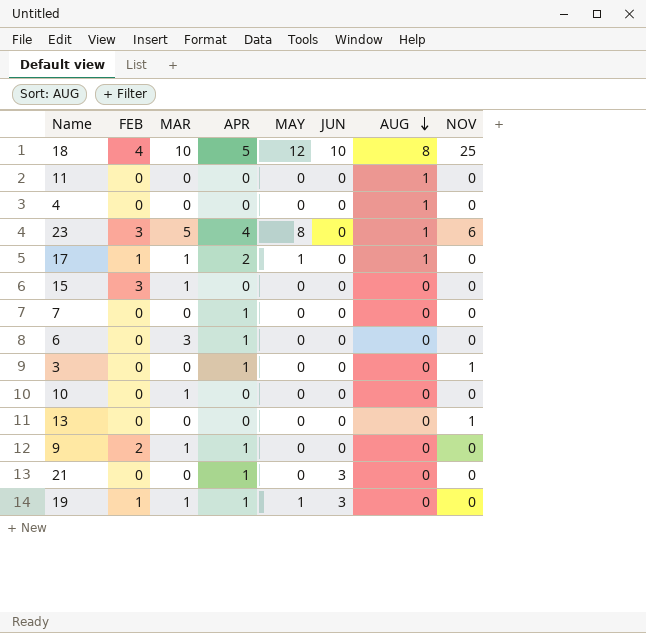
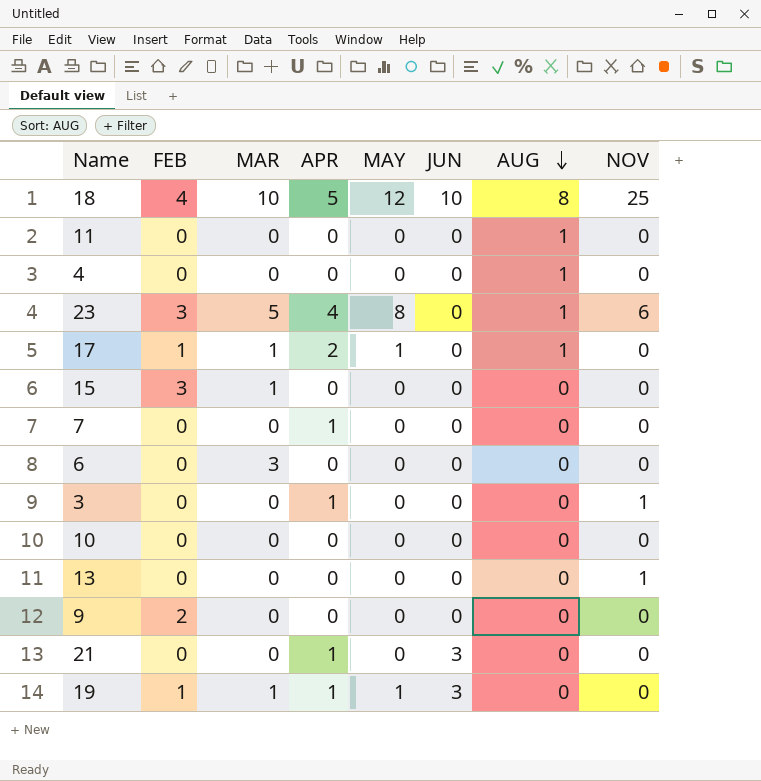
6 | APR: 1 -> 0
10 | MAR: 1 -> 0
9 | MAR: 1 -> 0
9 | APR: 1 -> 0

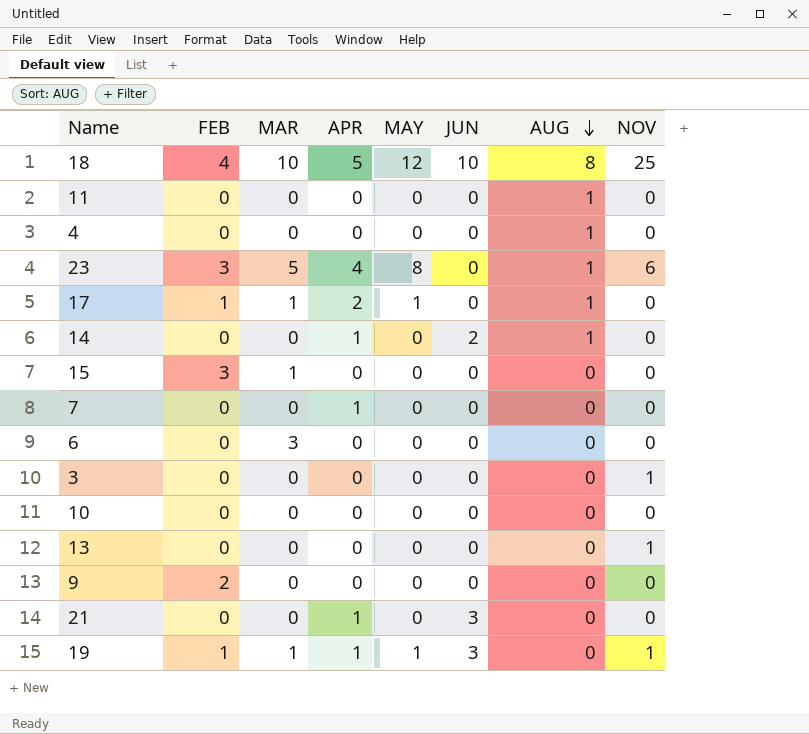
row 14: none -> 0 | 0 | 1 | 0 | 2 | 1 | 0
3 | APR: 1 -> 0
19 | NOV: 0 -> 1

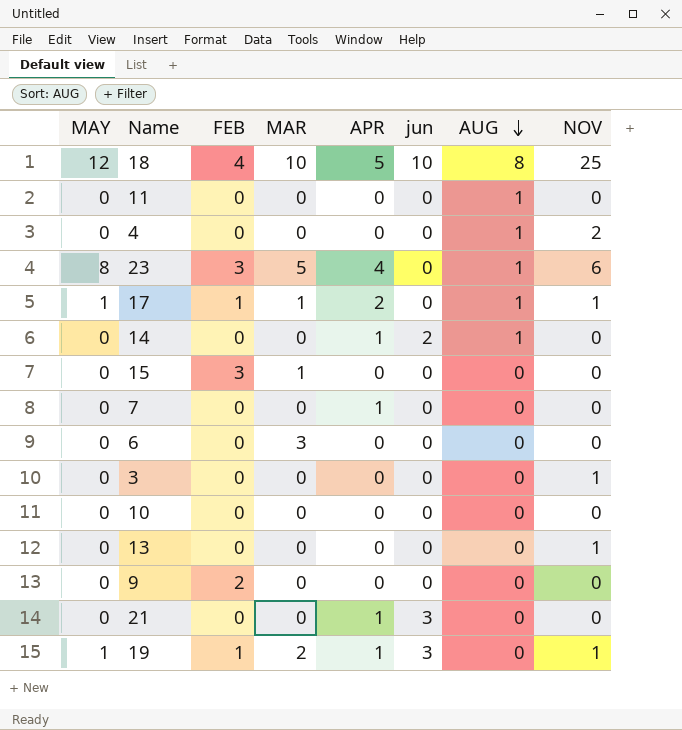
column MAY | position: 5 -> 1
column name: JUN -> jun
4 | NOV: 0 -> 2
17 | NOV: 0 -> 1
19 | MAR: 1 -> 2

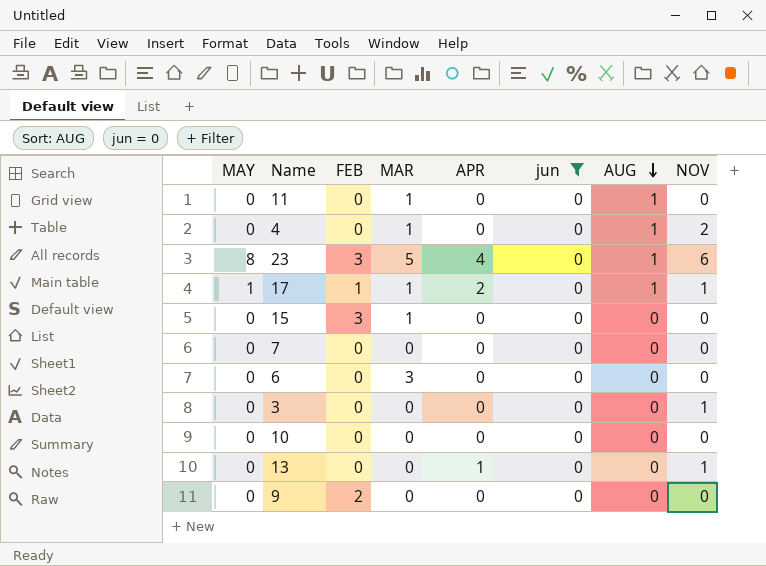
filter: none -> jun = 0
11 | MAR: 0 -> 1
4 | MAR: 0 -> 1
7 | APR: 1 -> 0
13 | APR: 0 -> 1

